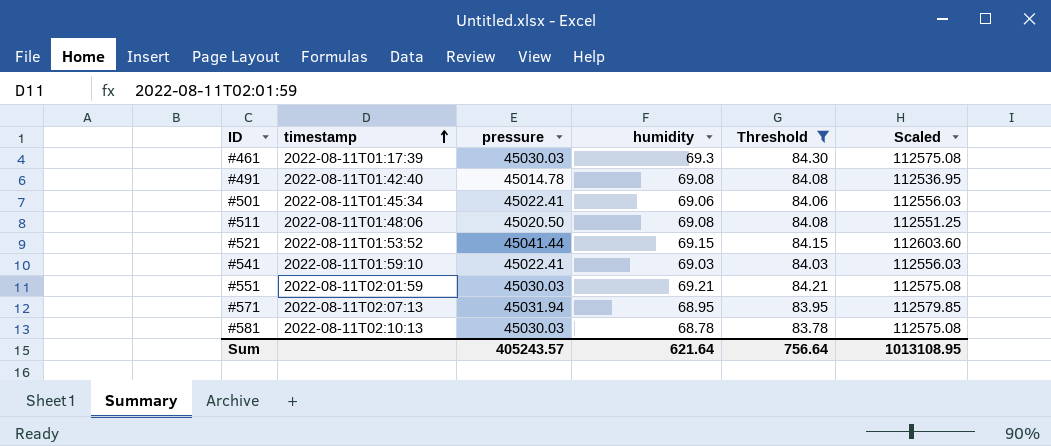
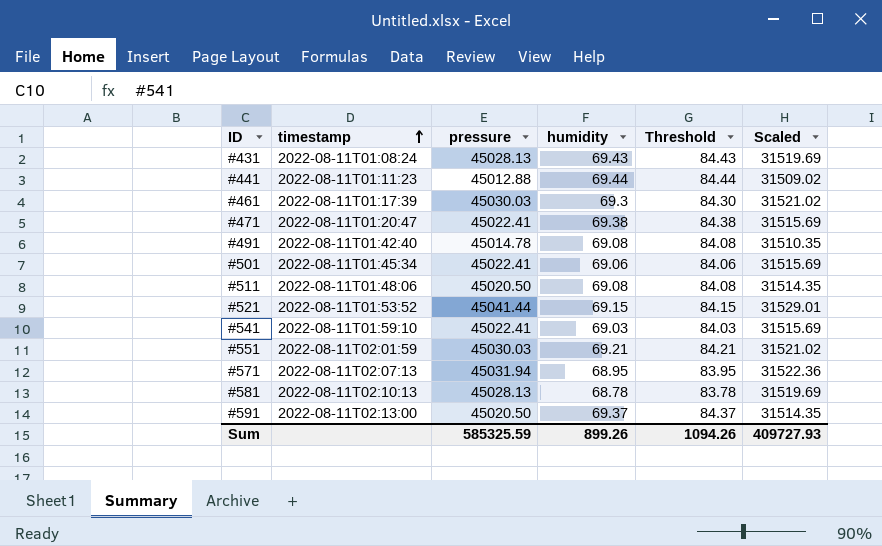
filter: Threshold <= 84.30 -> none
column Scaled | formula: [pressure] * 2.5 -> [pressure] * 0.7
#581 | pressure: 45030.03 -> 45028.13
Sum | pressure: 405243.57 -> 585325.59
Sum | humidity: 621.64 -> 899.26
Sum | Threshold: 756.64 -> 1094.26
Sum | Scaled: 1013108.95 -> 409727.93

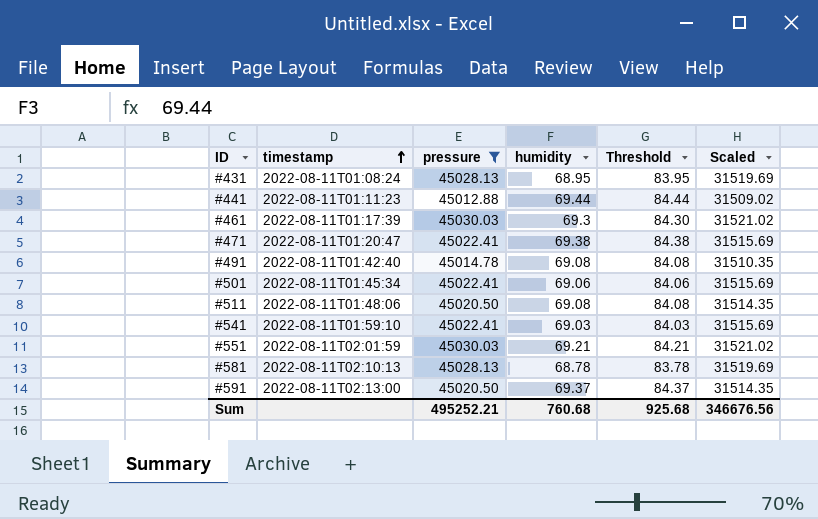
filter: none -> pressure <= 45030.03
#431 | humidity: 69.43 -> 68.95
#431 | Threshold: 84.43 -> 83.95
Sum | pressure: 585325.59 -> 495252.21
Sum | humidity: 899.26 -> 760.68
Sum | Threshold: 1094.26 -> 925.68
Sum | Scaled: 409727.93 -> 346676.56

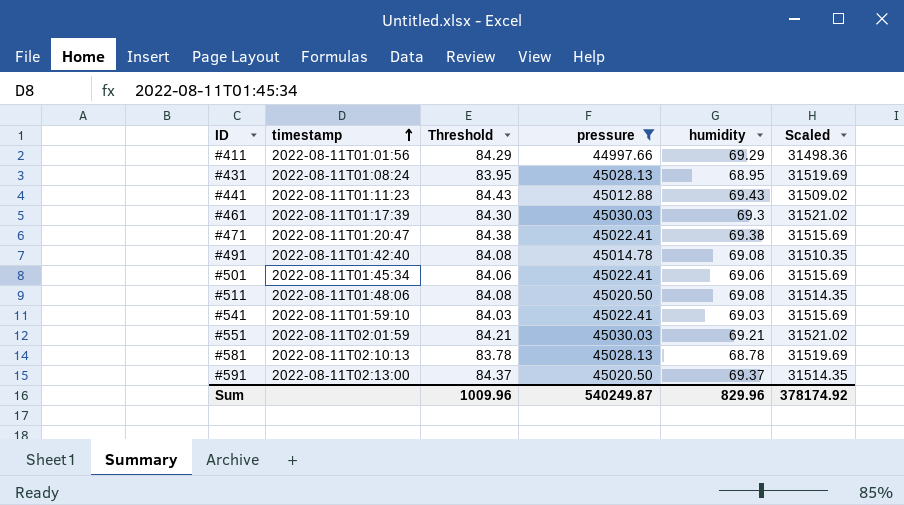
column Threshold | position: 5 -> 3
row #411: none -> 2022-08-11T01:01:56 | 84.29 | 44997.66 | 69.29 | 31498.36
#441 | Threshold: 84.44 -> 84.43
#441 | humidity: 69.44 -> 69.43
Sum | Threshold: 925.68 -> 1009.96
Sum | pressure: 495252.21 -> 540249.87
Sum | humidity: 760.68 -> 829.96
Sum | Scaled: 346676.56 -> 378174.92

